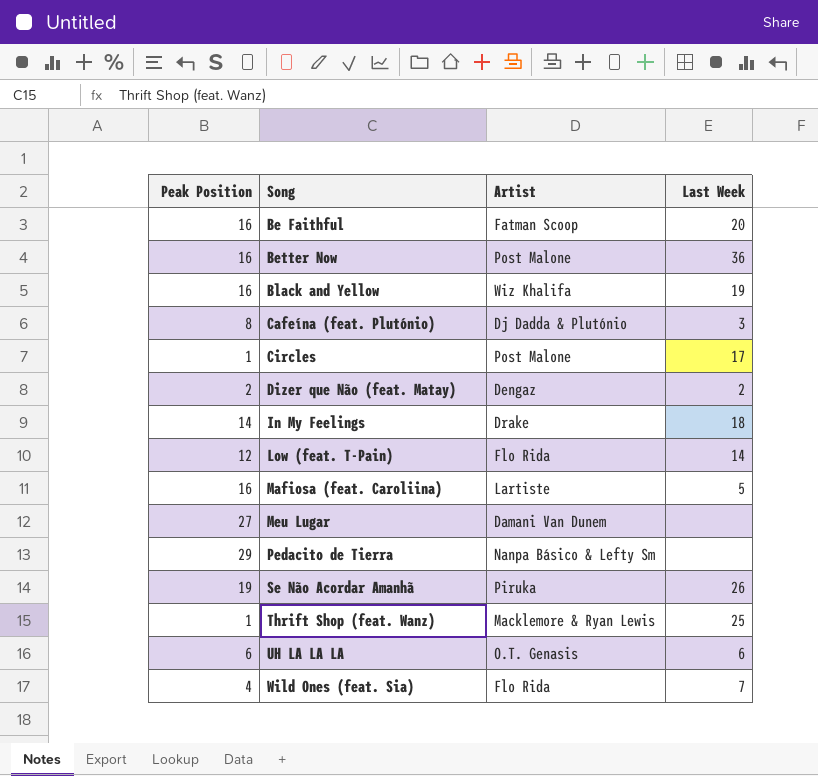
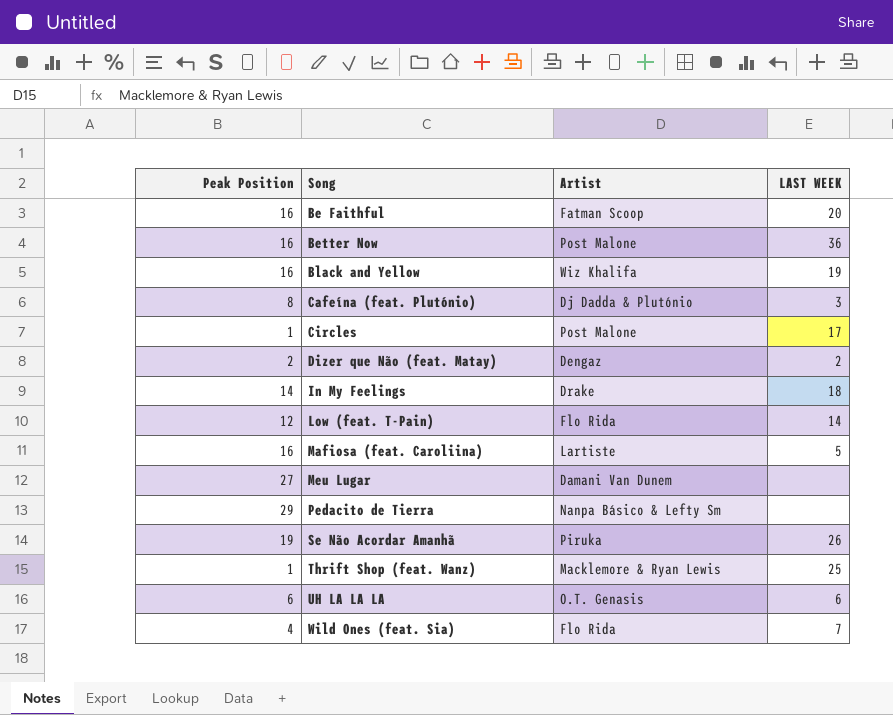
column name: Last Week -> LAST WEEK

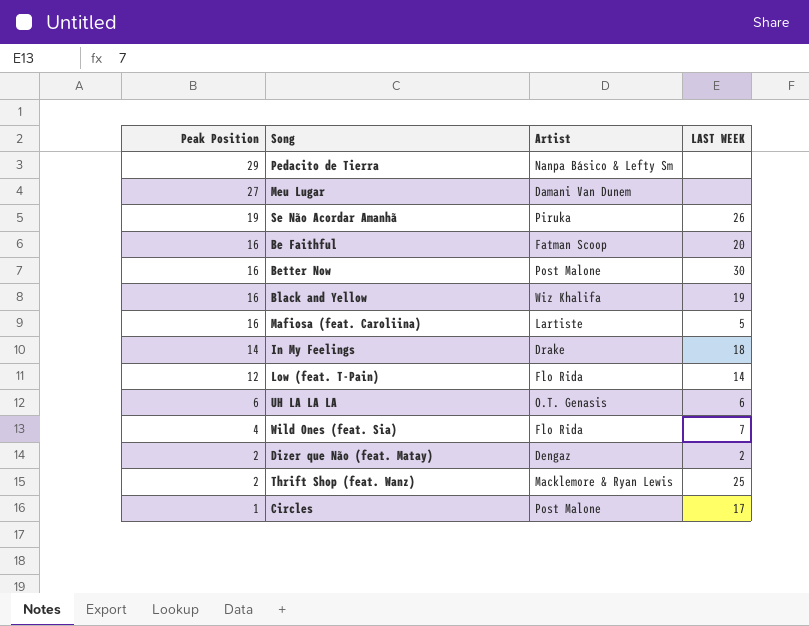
row order: Song ascending -> Peak Position descending
row Cafeína (feat. Plutónio): 8 | Dj Dadda & Plutónio | 3 -> none
Better Now | LAST WEEK: 36 -> 30
Thrift Shop (feat. Wanz) | Peak Position: 1 -> 2

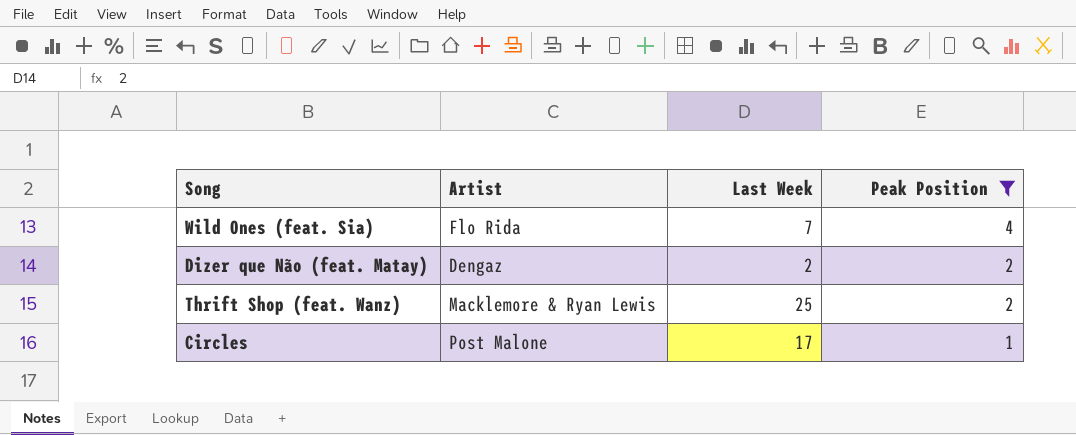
filter: none -> Peak Position <= 4
column name: LAST WEEK -> Last Week
column Peak Position | position: 1 -> 4

